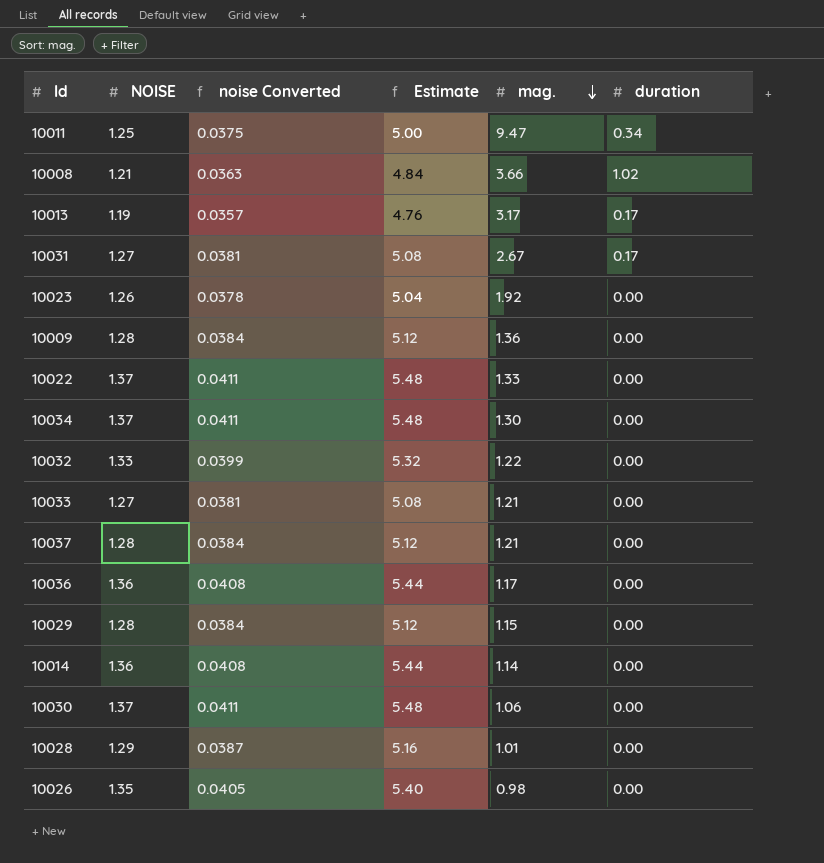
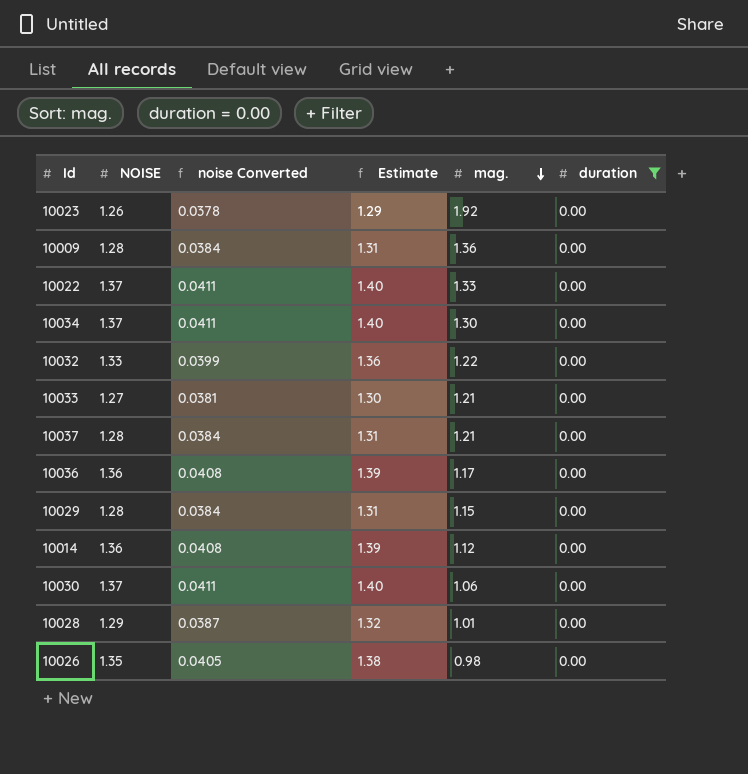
filter: none -> duration = 0.00
column Estimate | formula: [NOISE] * 4 -> [NOISE] * 1.02
10014 | mag.: 1.14 -> 1.12

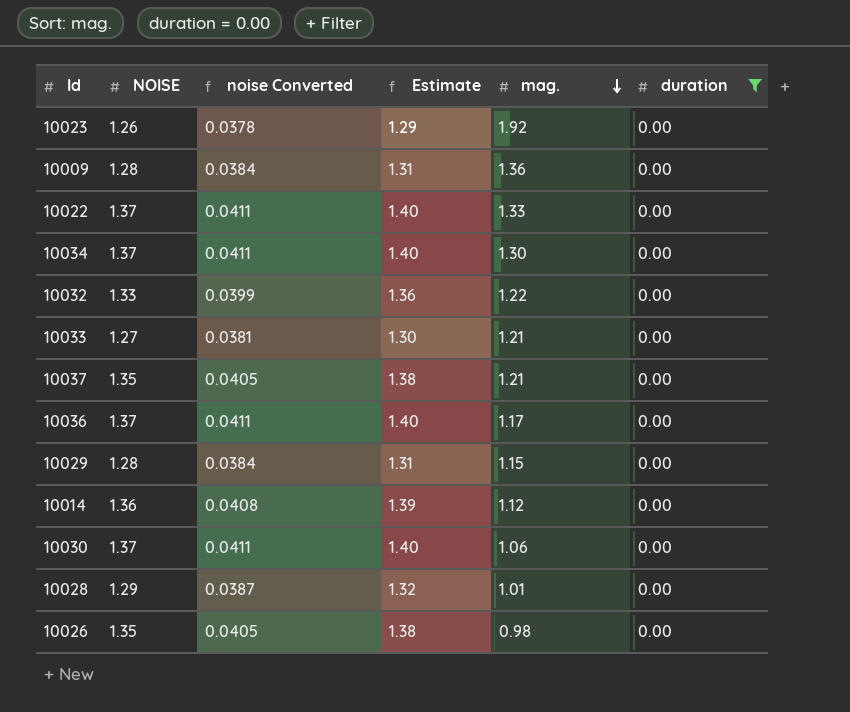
10037 | NOISE: 1.28 -> 1.35
10037 | noise Converted: 0.0384 -> 0.0405
10037 | Estimate: 1.31 -> 1.38
10036 | NOISE: 1.36 -> 1.37
10036 | noise Converted: 0.0408 -> 0.0411
10036 | Estimate: 1.39 -> 1.40

